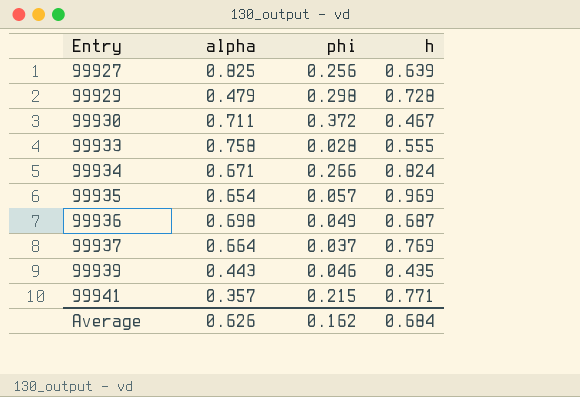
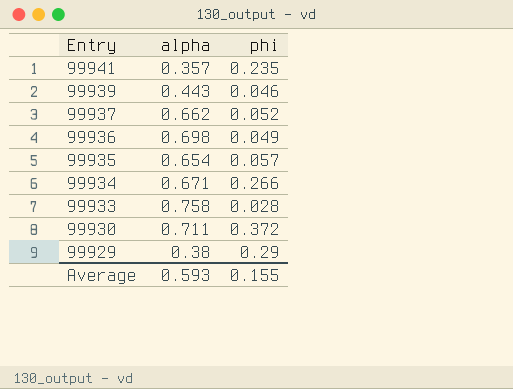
row order: Entry ascending -> Entry descending
column h | position: 4 -> none
row 99927: 0.825 | 0.256 | 0.639 -> none
99941 | phi: 0.215 -> 0.235
99937 | alpha: 0.664 -> 0.662
99937 | phi: 0.037 -> 0.052
99929 | alpha: 0.479 -> 0.38
99929 | phi: 0.298 -> 0.29
Average | alpha: 0.626 -> 0.593
Average | phi: 0.162 -> 0.155

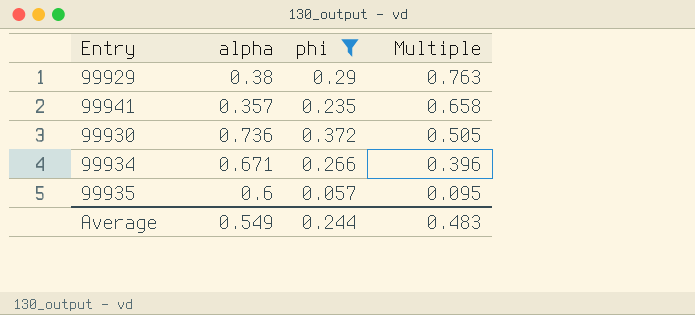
filter: none -> phi >= 0.057
row order: Entry descending -> Multiple descending
column Multiple | formula: none -> [phi] / [alpha]
99930 | alpha: 0.711 -> 0.736
99935 | alpha: 0.654 -> 0.6
Average | alpha: 0.593 -> 0.549
Average | phi: 0.155 -> 0.244

